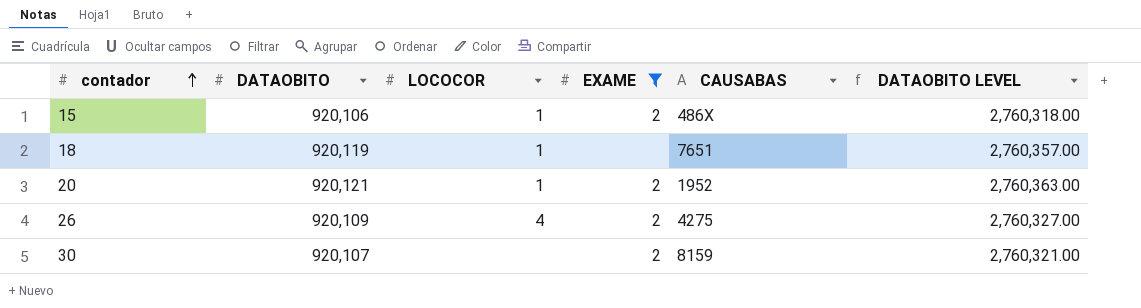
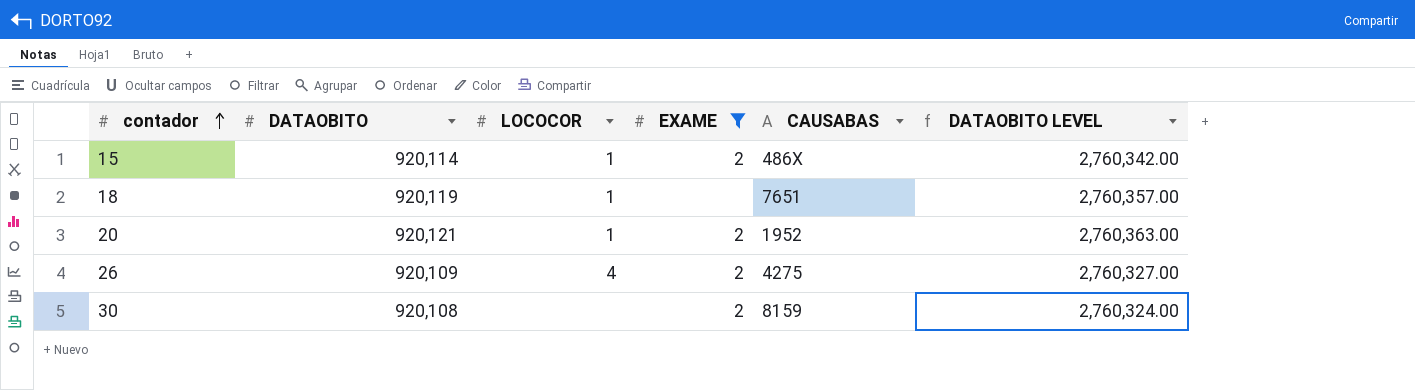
15 | DATAOBITO: 920,106 -> 920,114
15 | DATAOBITO LEVEL: 2,760,318.00 -> 2,760,342.00
30 | DATAOBITO: 920,107 -> 920,108
30 | DATAOBITO LEVEL: 2,760,321.00 -> 2,760,324.00

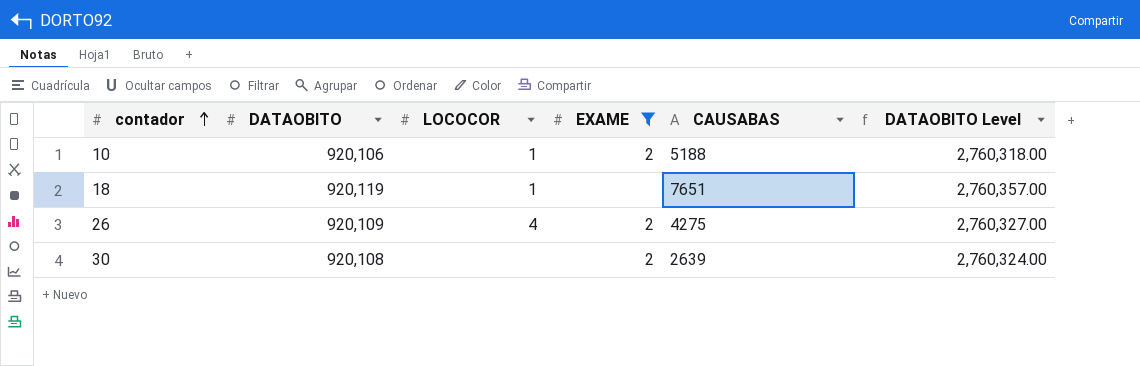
column name: DATAOBITO LEVEL -> DATAOBITO Level
row 15: 920,114 | 1 | 2 | 486X | 2,760,342.00 -> none
row 20: 920,121 | 1 | 2 | 1952 | 2,760,363.00 -> none
row 10: none -> 920,106 | 1 | 2 | 5188 | 2,760,318.00
30 | CAUSABAS: 8159 -> 2639

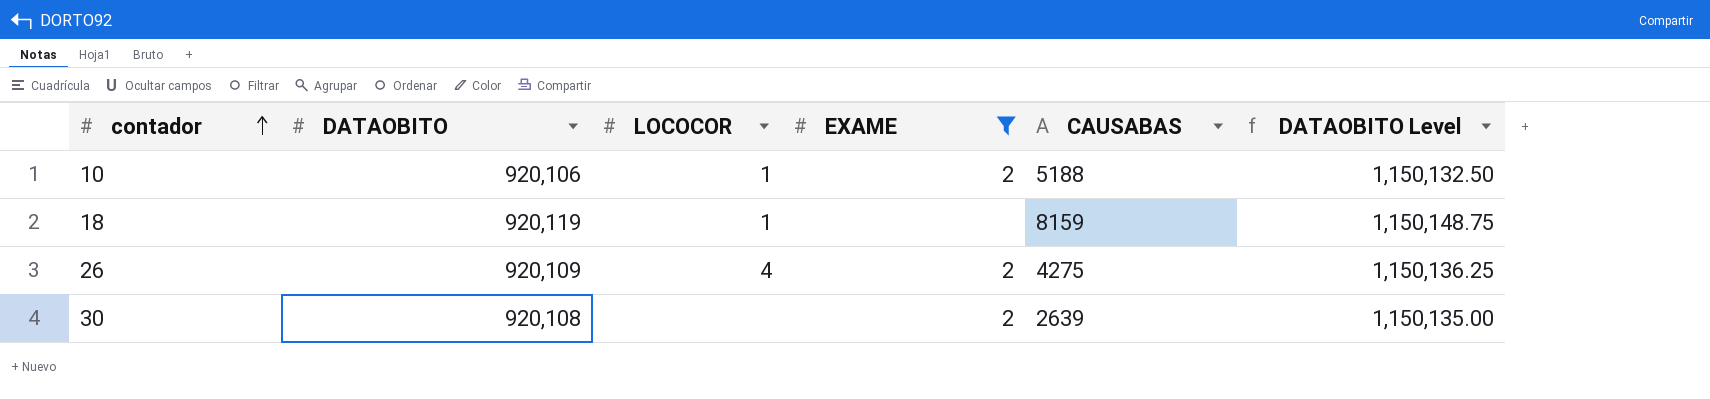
column DATAOBITO Level | formula: [DATAOBITO] * 3 -> [DATAOBITO] * 1.25
18 | CAUSABAS: 7651 -> 8159

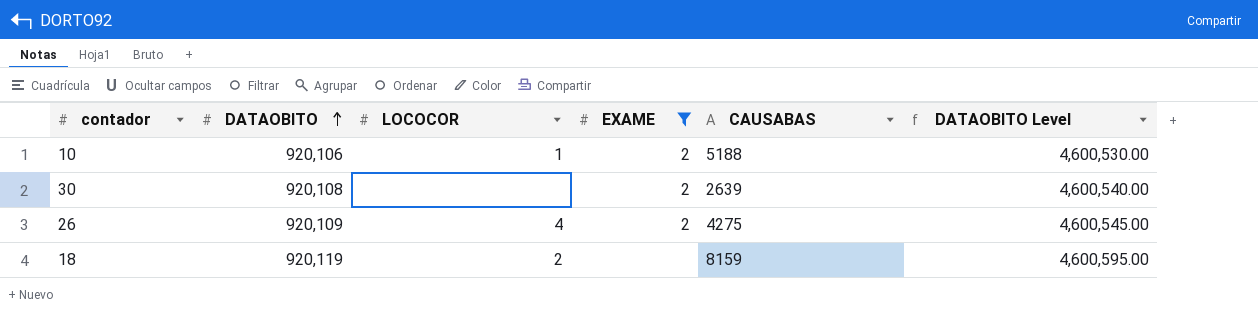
row order: contador ascending -> DATAOBITO ascending
column DATAOBITO Level | formula: [DATAOBITO] * 1.25 -> [DATAOBITO] * 5
18 | LOCOCOR: 1 -> 2

